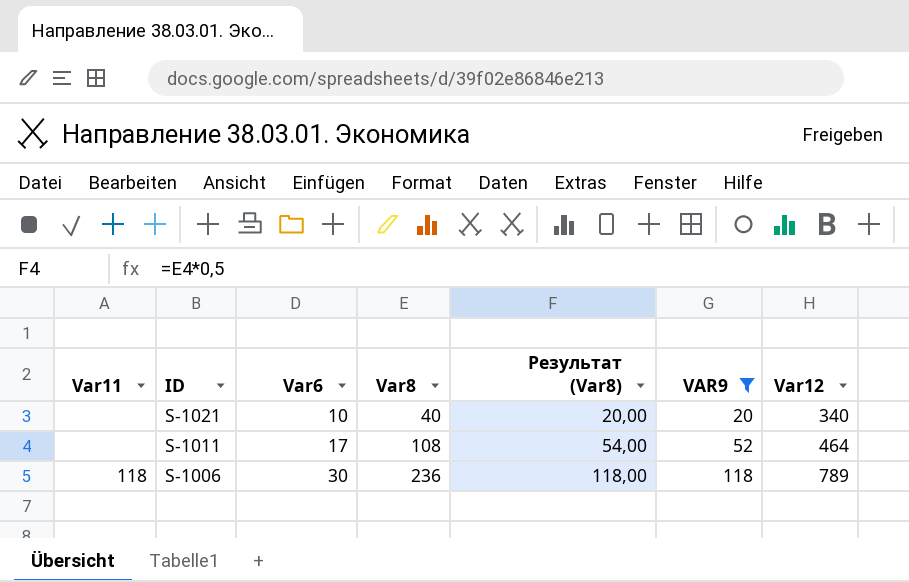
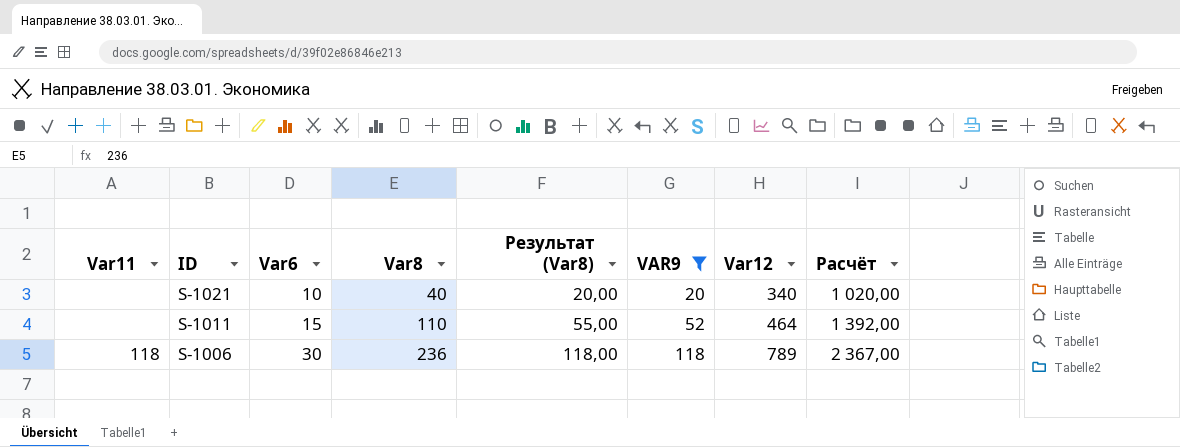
column Расчёт | formula: none -> [Var12] * 3
S-1011 | Var6: 17 -> 15
S-1011 | Var8: 108 -> 110
S-1011 | Результат (Var8): 54,00 -> 55,00

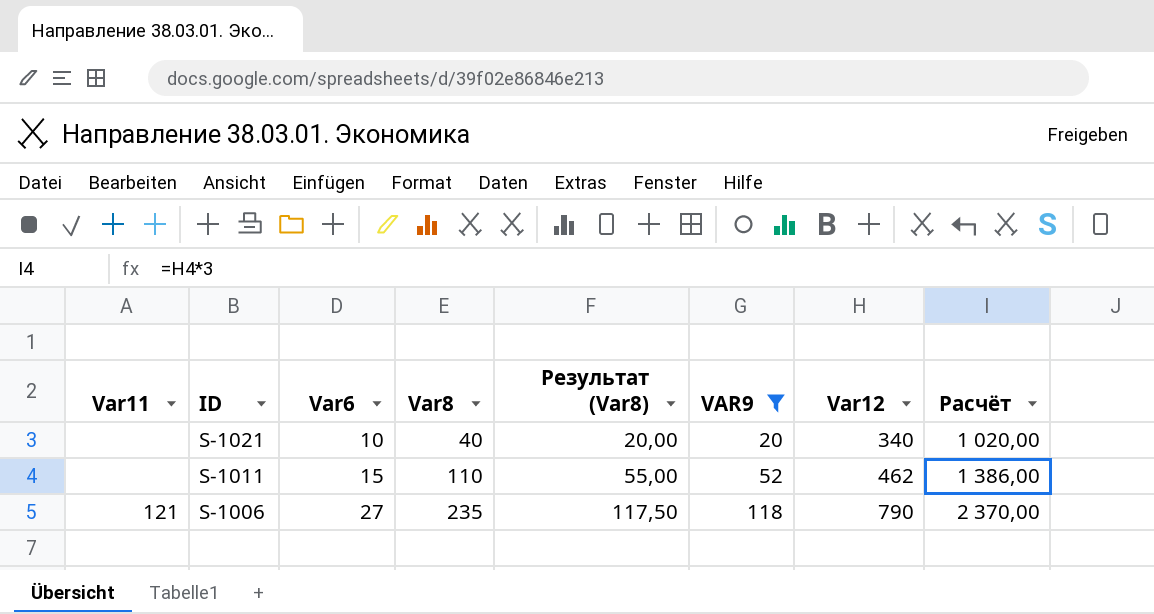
S-1011 | Var12: 464 -> 462
S-1011 | Расчёт: 1 392,00 -> 1 386,00
S-1006 | Var11: 118 -> 121
S-1006 | Var6: 30 -> 27
S-1006 | Var8: 236 -> 235
S-1006 | Результат (Var8): 118,00 -> 117,50
S-1006 | Var12: 789 -> 790
S-1006 | Расчёт: 2 367,00 -> 2 370,00

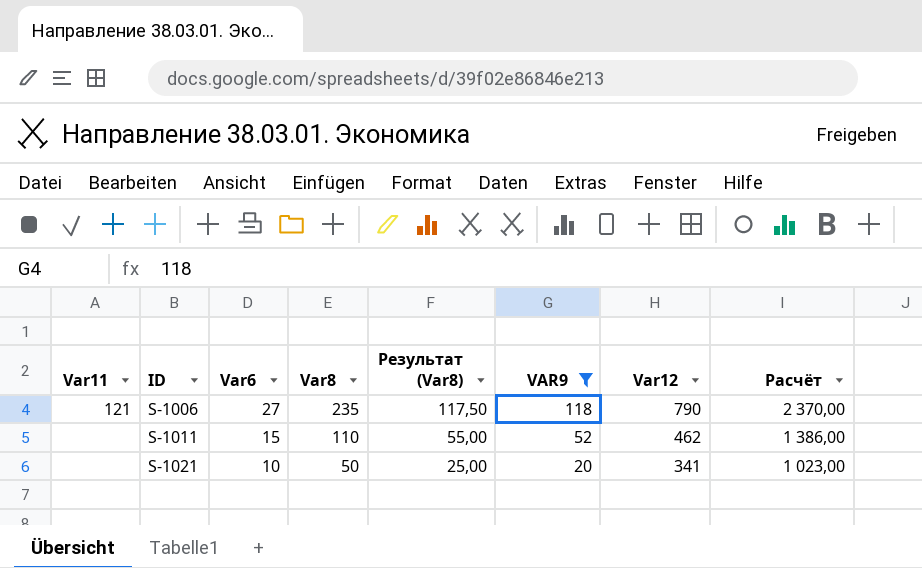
row order: ID descending -> ID ascending
S-1021 | Var8: 40 -> 50
S-1021 | Результат (Var8): 20,00 -> 25,00
S-1021 | Var12: 340 -> 341
S-1021 | Расчёт: 1 020,00 -> 1 023,00

